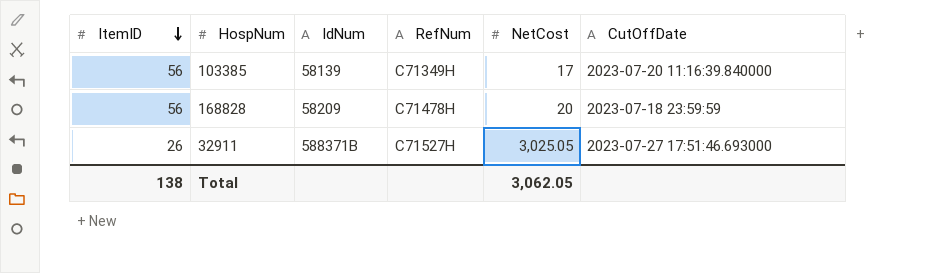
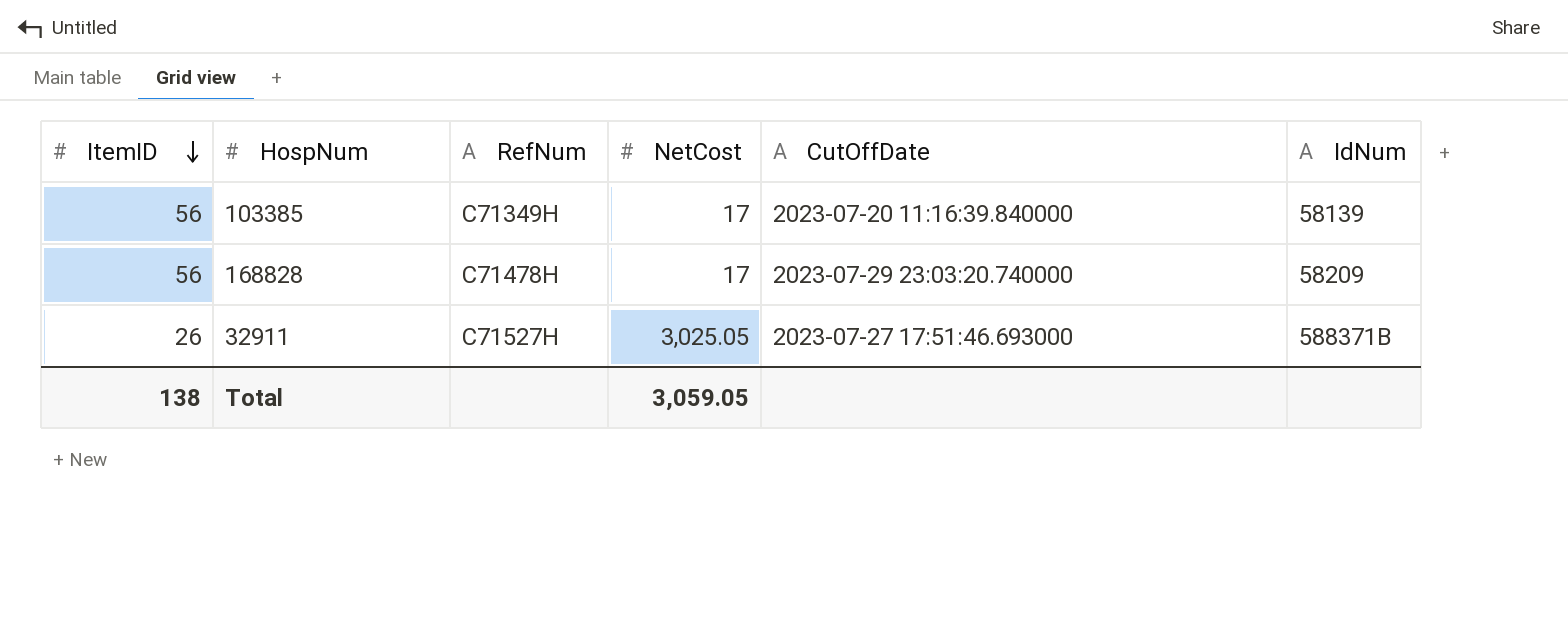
column IdNum | position: 3 -> 6
168828 | NetCost: 20 -> 17
168828 | CutOffDate: 2023-07-18 23:59:59 -> 2023-07-29 23:03:20.740000
Total | NetCost: 3,062.05 -> 3,059.05

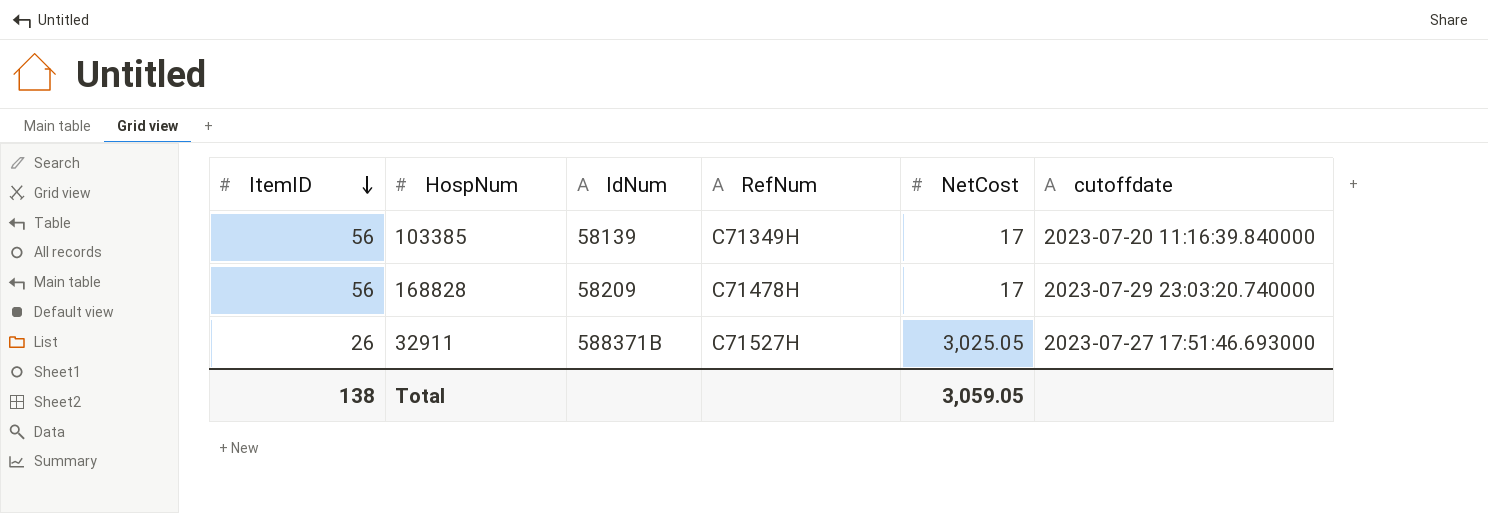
column IdNum | position: 6 -> 3
column name: CutOffDate -> cutoffdate

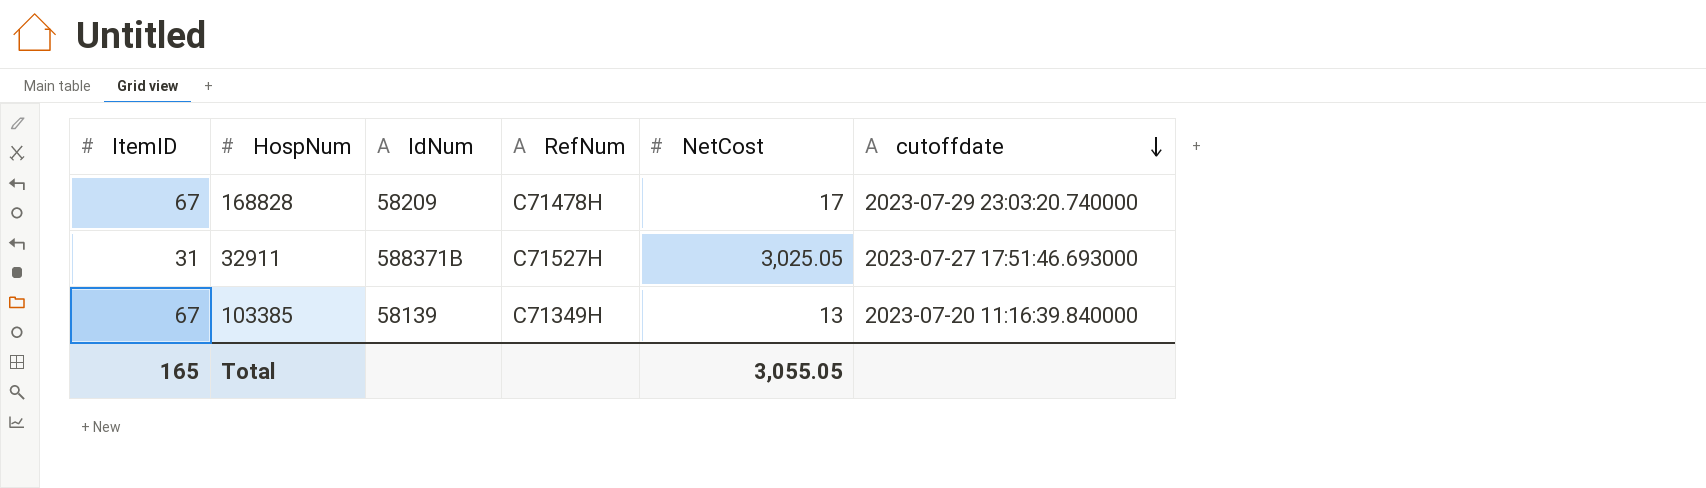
row order: ItemID descending -> cutoffdate descending
168828 | ItemID: 56 -> 67
32911 | ItemID: 26 -> 31
103385 | ItemID: 56 -> 67
103385 | NetCost: 17 -> 13
Total | ItemID: 138 -> 165
Total | NetCost: 3,059.05 -> 3,055.05

